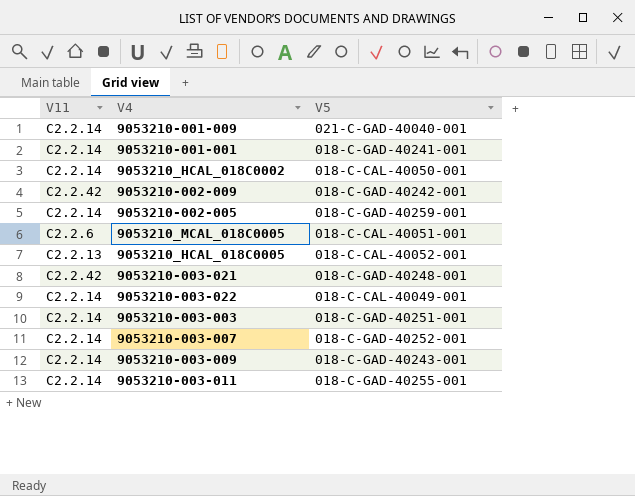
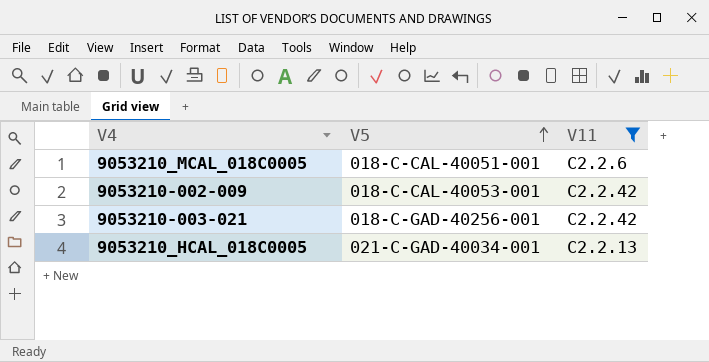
filter: none -> V11 != C2.2.14
row order: none -> V5 ascending
column V11 | position: 1 -> 3
9053210-002-009 | V5: 018-C-GAD-40242-001 -> 018-C-CAL-40053-001
9053210-003-021 | V5: 018-C-GAD-40248-001 -> 018-C-GAD-40256-001
9053210_HCAL_018C0005 | V5: 018-C-CAL-40052-001 -> 021-C-GAD-40034-001

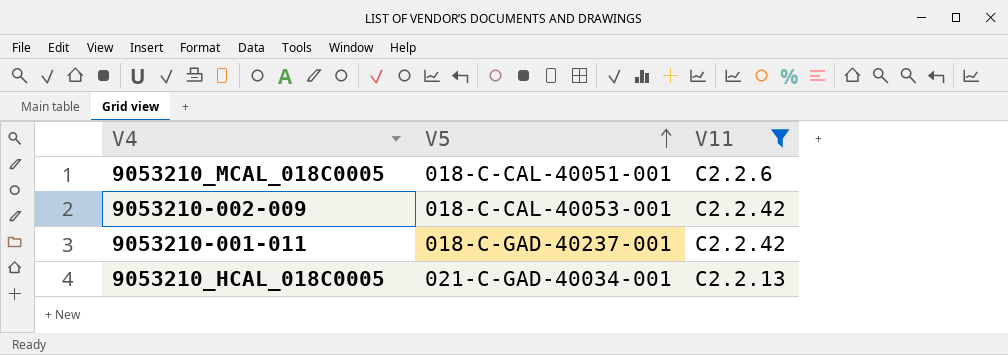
row 9053210-003-021: 018-C-GAD-40256-001 | C2.2.42 -> none
row 9053210-001-011: none -> 018-C-GAD-40237-001 | C2.2.42

